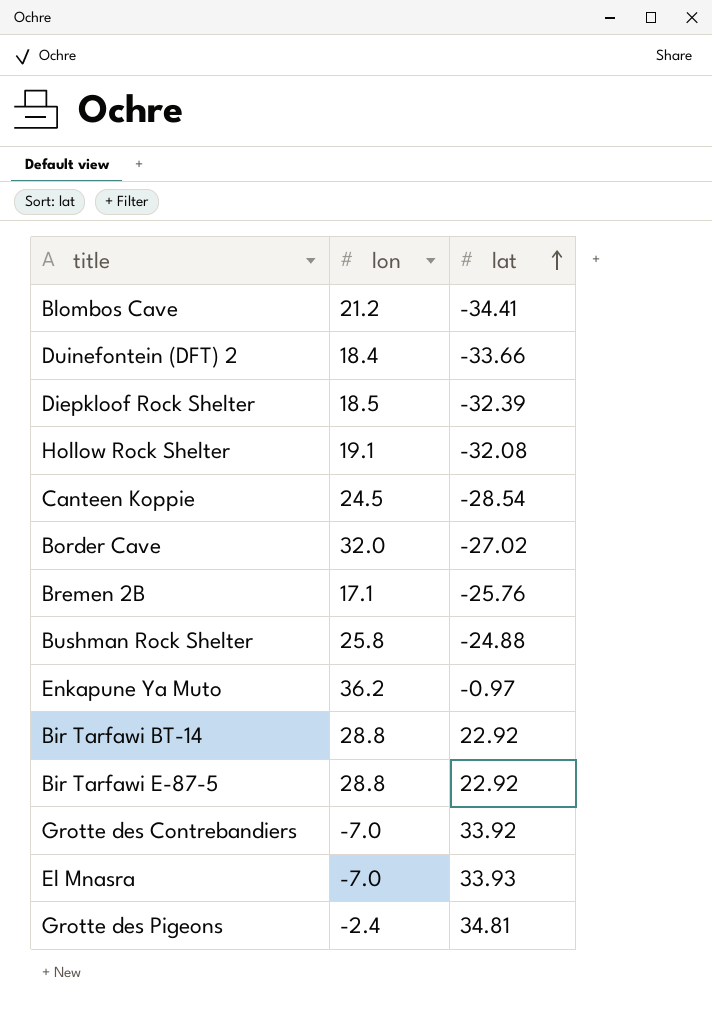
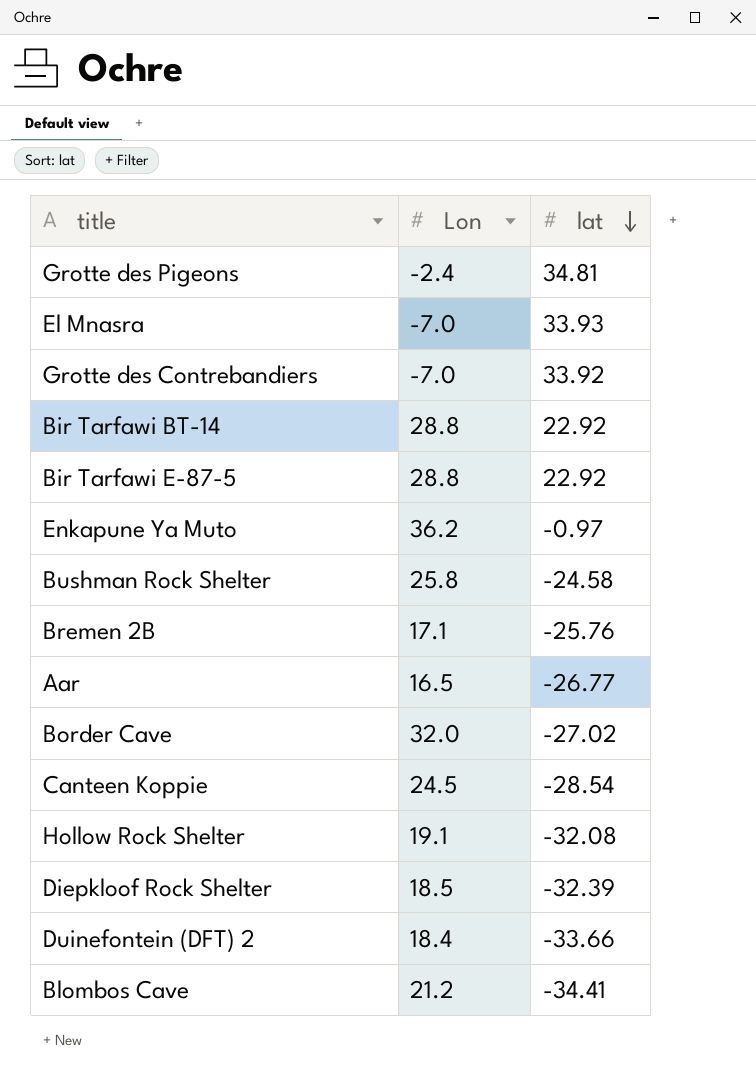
row order: lat ascending -> lat descending
column name: lon -> Lon
Bushman Rock Shelter | lat: -24.88 -> -24.58
row Aar: none -> 16.5 | -26.77

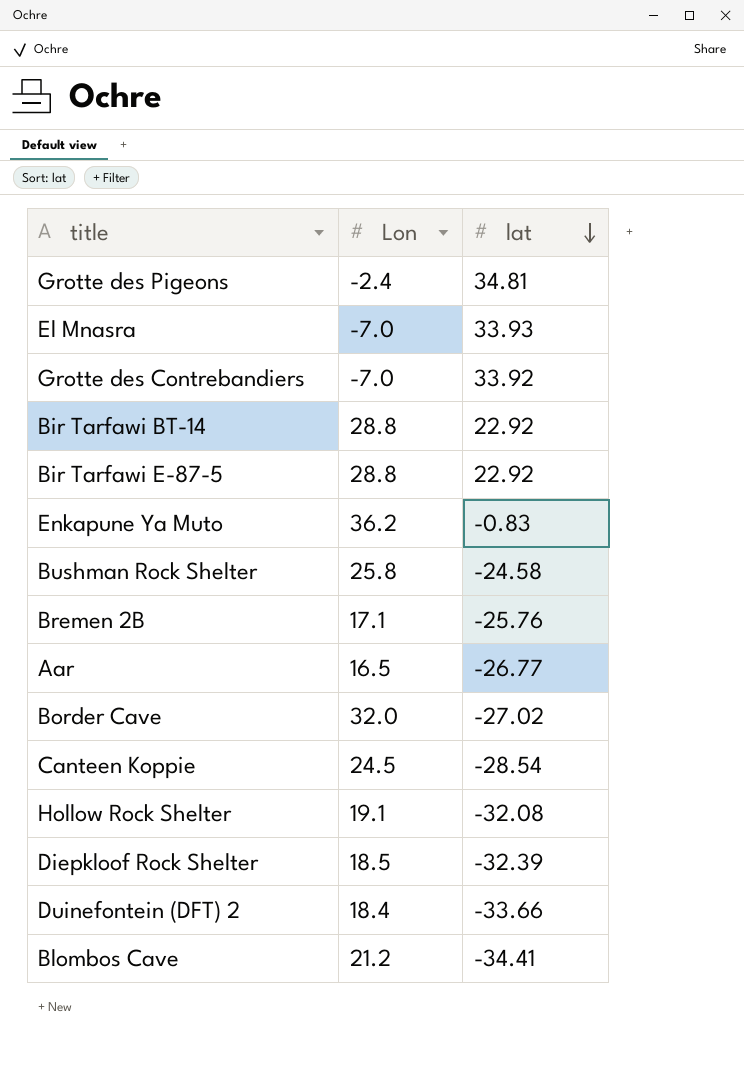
Enkapune Ya Muto | lat: -0.97 -> -0.83

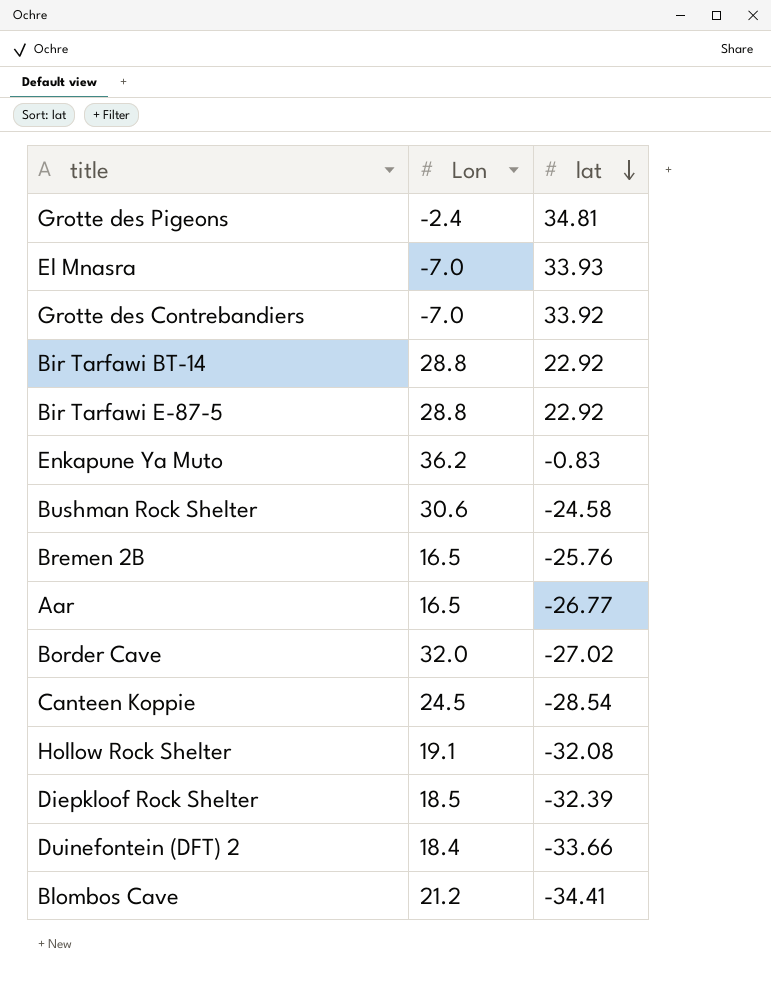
Bushman Rock Shelter | Lon: 25.8 -> 30.6
Bremen 2B | Lon: 17.1 -> 16.5

